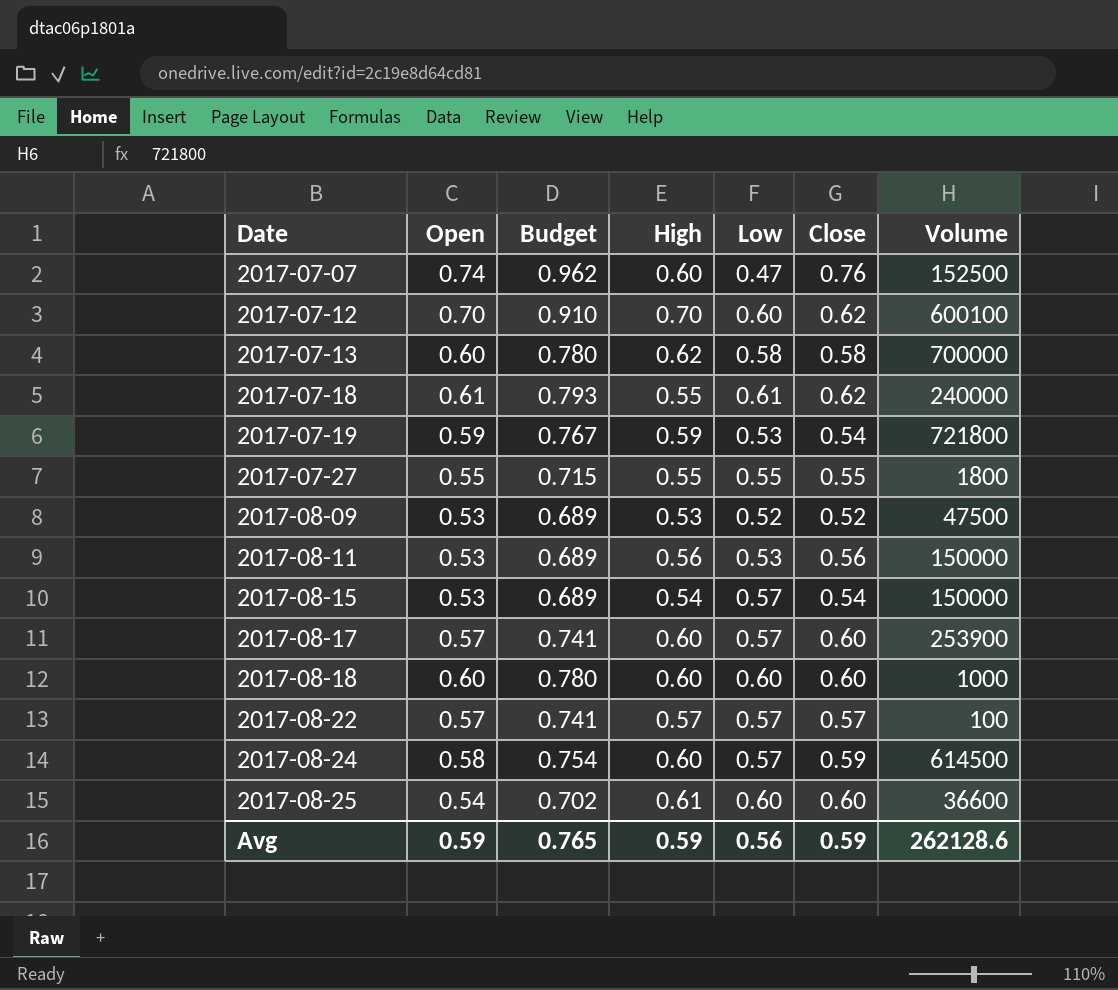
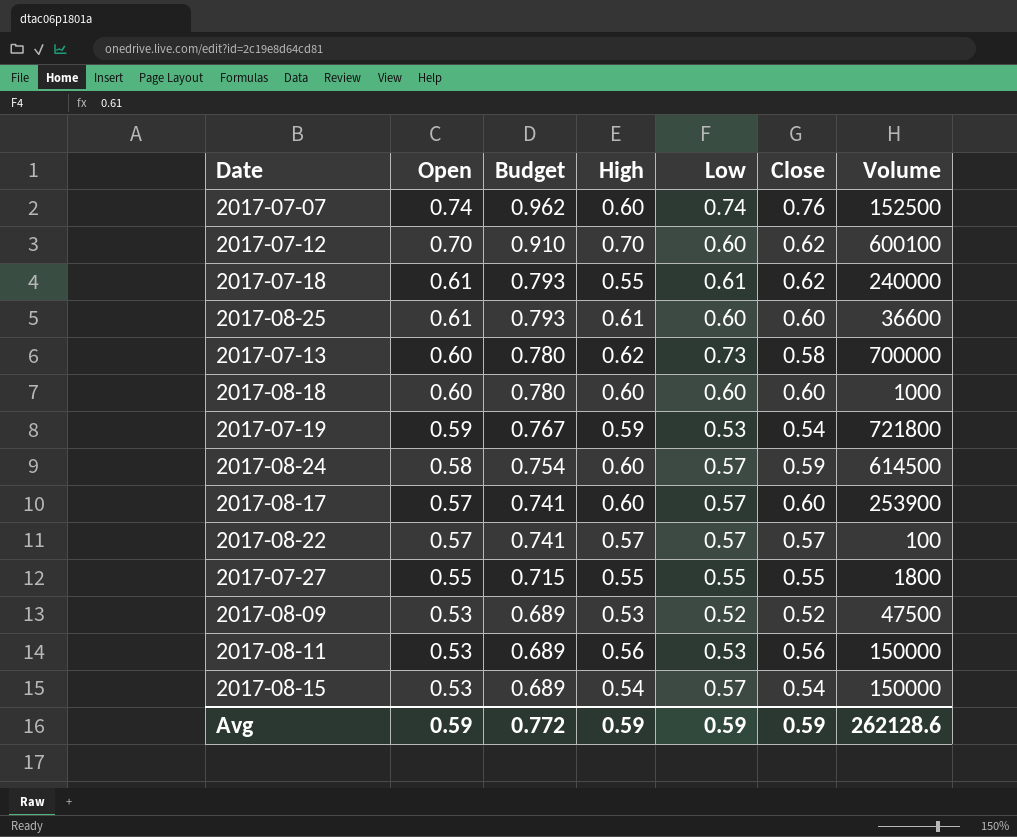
row order: Date ascending -> Open descending
2017-07-07 | Low: 0.47 -> 0.74
2017-08-25 | Open: 0.54 -> 0.61
2017-08-25 | Budget: 0.702 -> 0.793
2017-07-13 | Low: 0.58 -> 0.73
Avg | Budget: 0.765 -> 0.772
Avg | Low: 0.56 -> 0.59

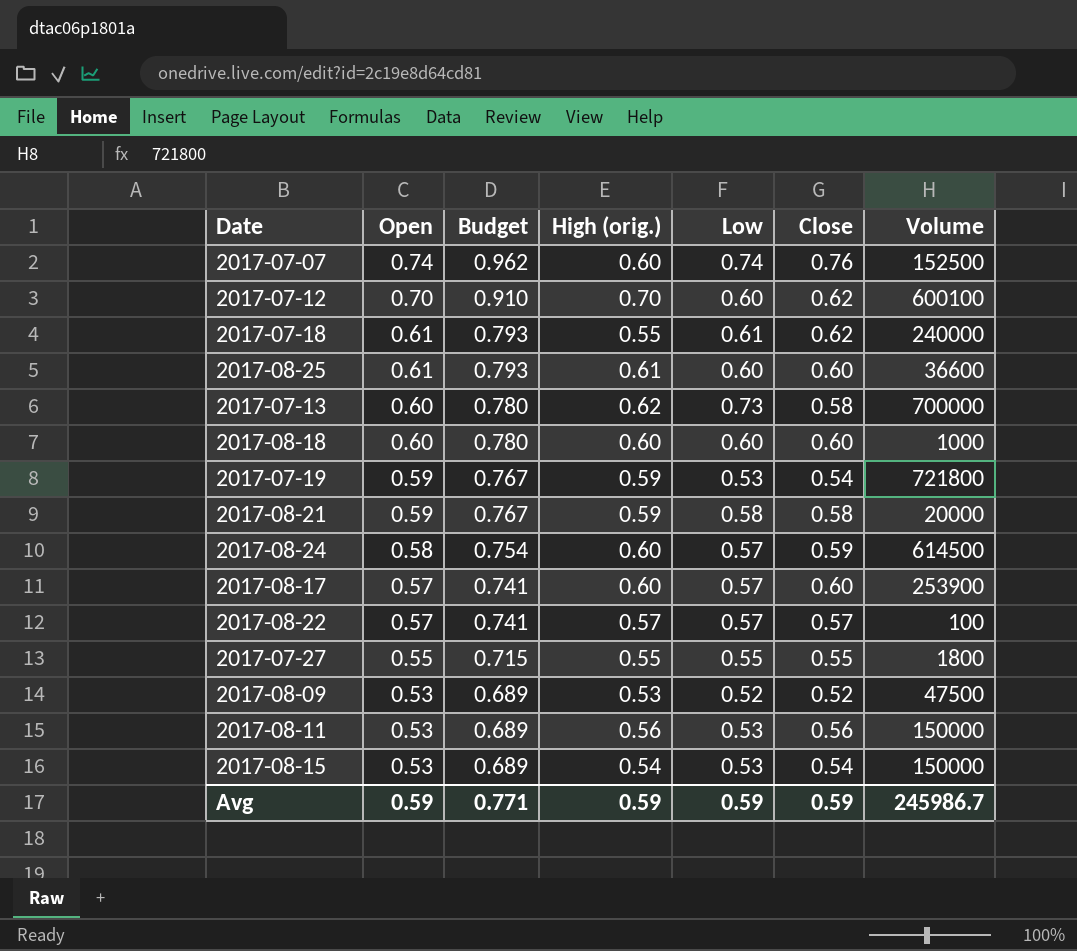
column name: High -> High (orig.)
row 2017-08-21: none -> 0.59 | 0.767 | 0.59 | 0.58 | 0.58 | 20000
2017-08-15 | Low: 0.57 -> 0.53
Avg | Budget: 0.772 -> 0.771
Avg | Volume: 262128.6 -> 245986.7

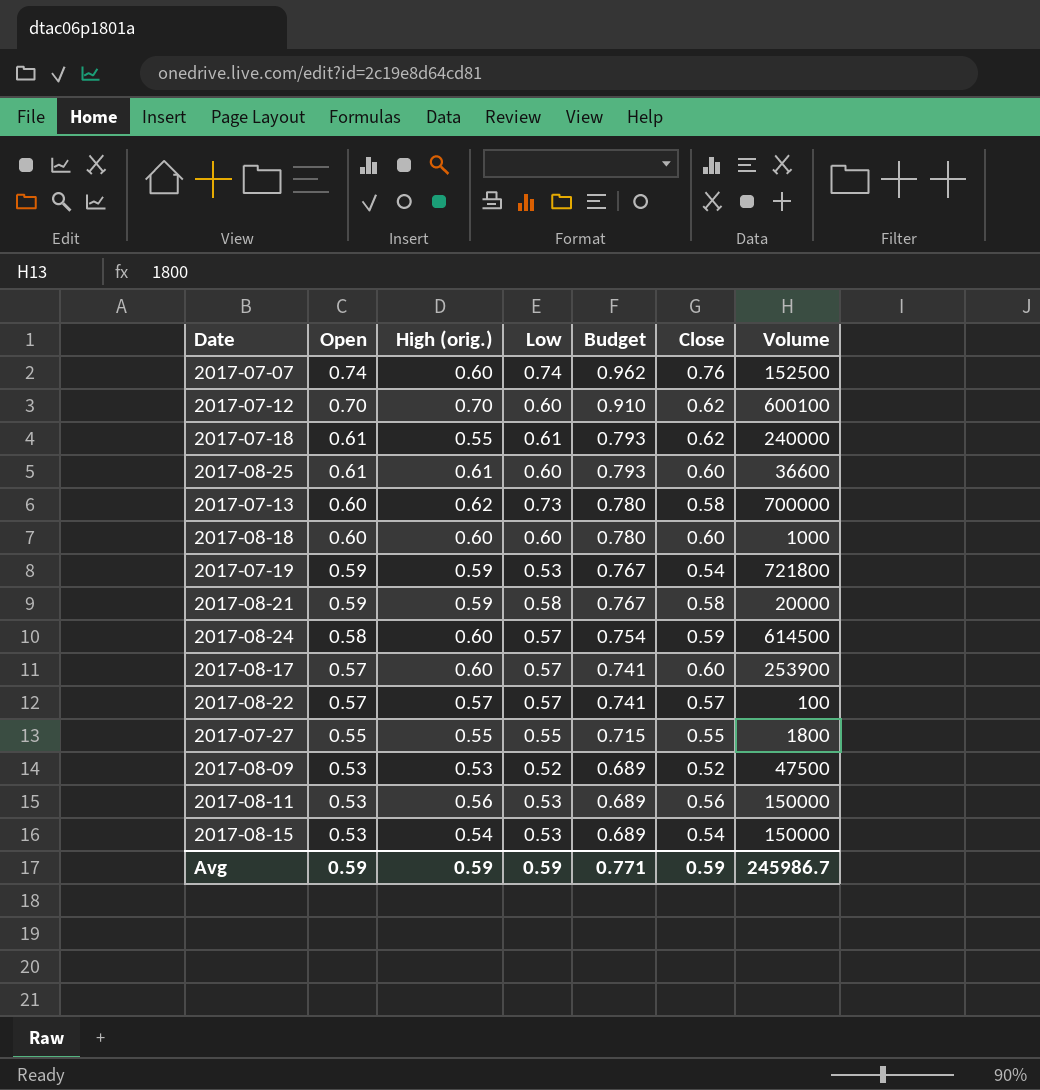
column Budget | position: 3 -> 5

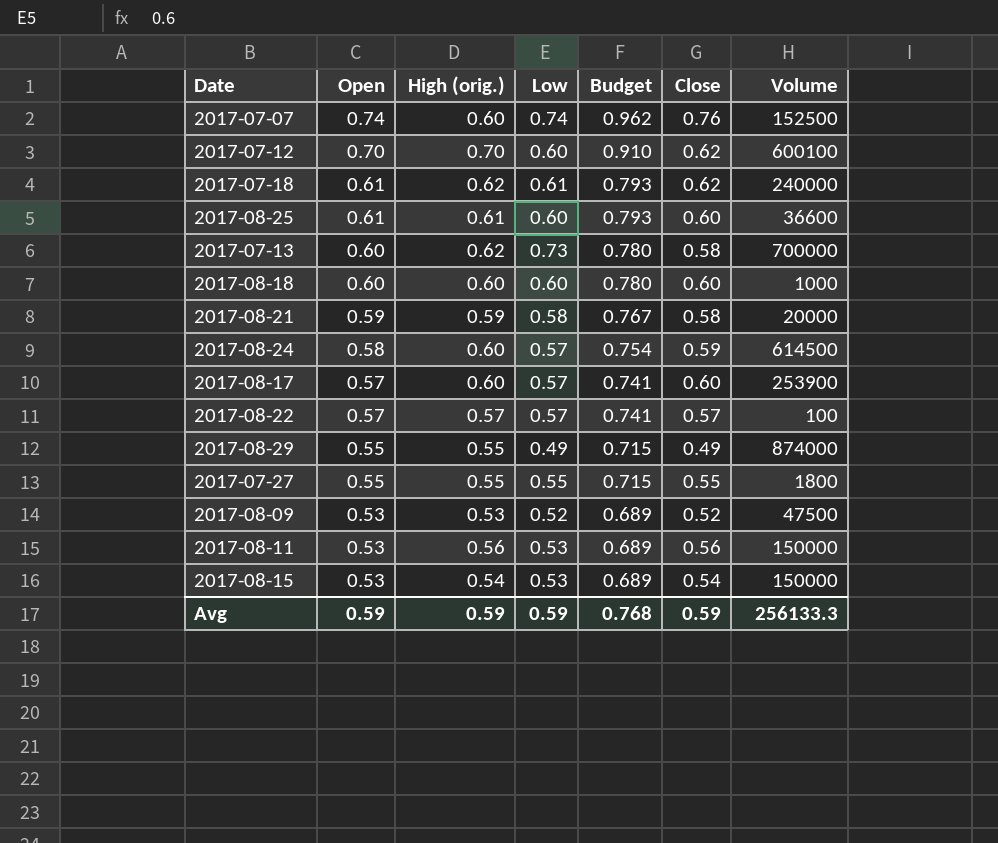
row 2017-07-19: 0.59 | 0.59 | 0.53 | 0.767 | 0.54 | 721800 -> none
2017-07-18 | High (orig.): 0.55 -> 0.62
row 2017-08-29: none -> 0.55 | 0.55 | 0.49 | 0.715 | 0.49 | 874000
Avg | Budget: 0.771 -> 0.768
Avg | Volume: 245986.7 -> 256133.3

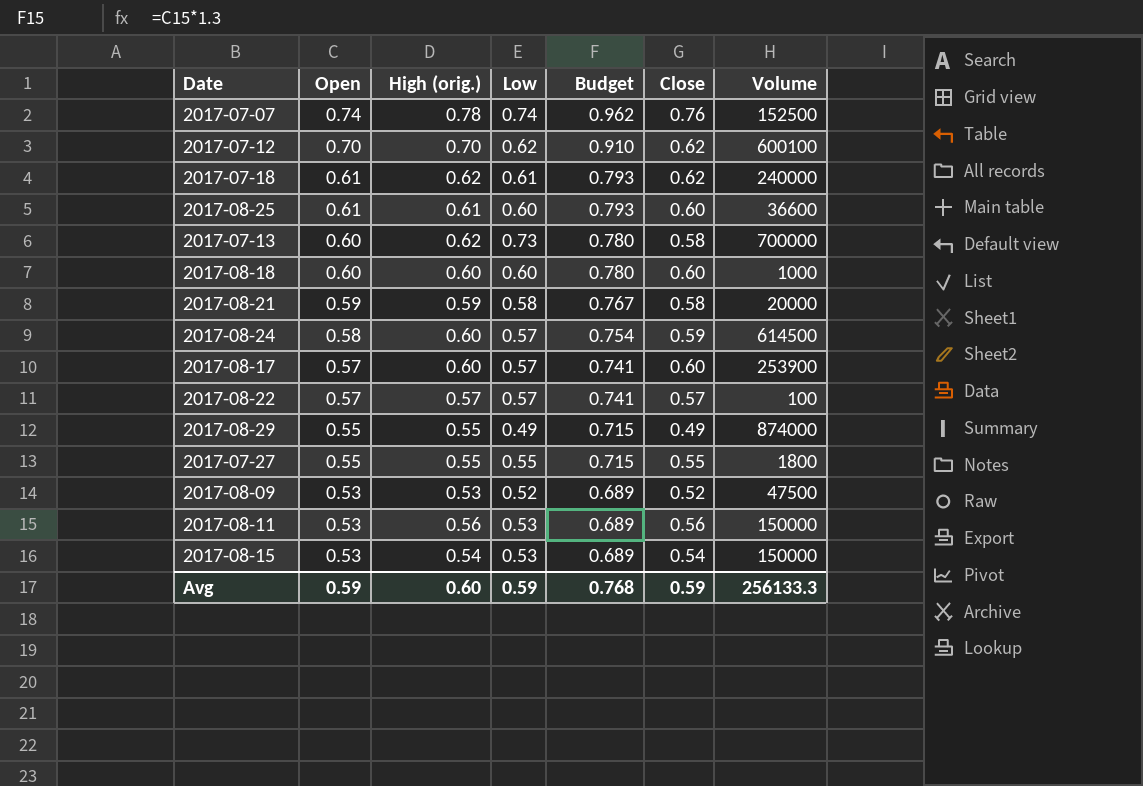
2017-07-07 | High (orig.): 0.60 -> 0.78
2017-07-12 | Low: 0.60 -> 0.62
Avg | High (orig.): 0.59 -> 0.60

